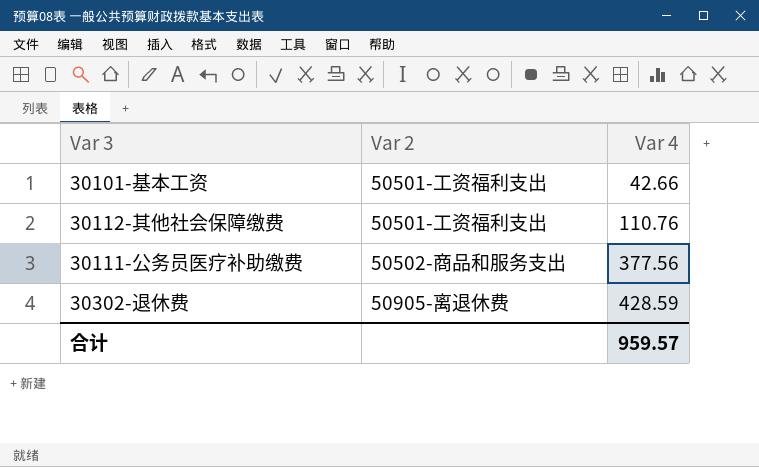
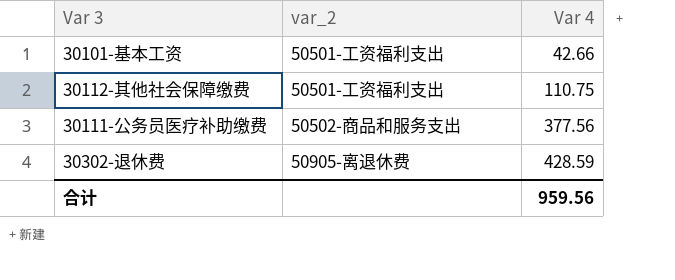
column name: Var 2 -> var_2
30112-其他社会保障缴费 | Var 4: 110.76 -> 110.75
合计 | Var 4: 959.57 -> 959.56

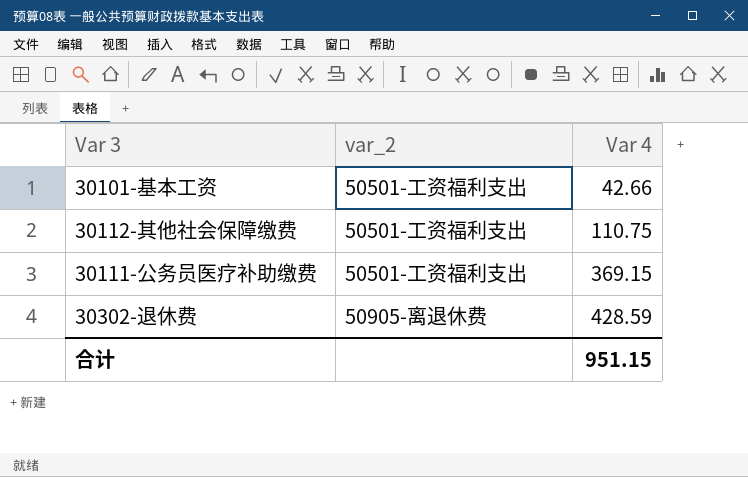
30111-公务员医疗补助缴费 | var_2: 50502-商品和服务支出 -> 50501-工资福利支出
30111-公务员医疗补助缴费 | Var 4: 377.56 -> 369.15
合计 | Var 4: 959.56 -> 951.15

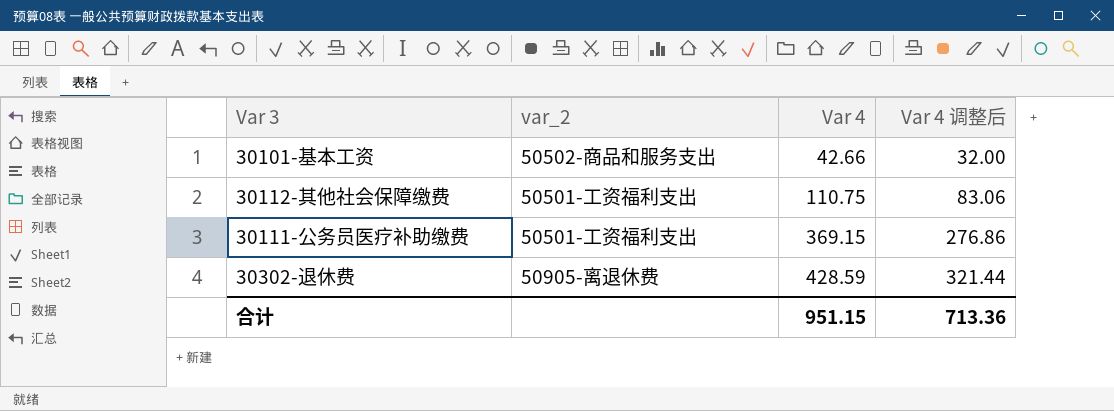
column Var 4 调整后 | formula: none -> [Var 4] * 0.75
30101-基本工资 | var_2: 50501-工资福利支出 -> 50502-商品和服务支出

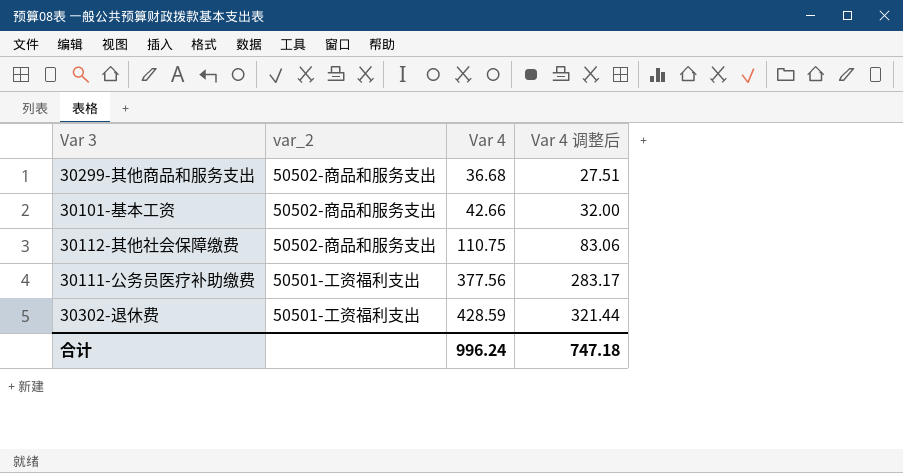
row 30299-其他商品和服务支出: none -> 50502-商品和服务支出 | 36.68 | 27.51
30112-其他社会保障缴费 | var_2: 50501-工资福利支出 -> 50502-商品和服务支出
30111-公务员医疗补助缴费 | Var 4: 369.15 -> 377.56
30111-公务员医疗补助缴费 | Var 4 调整后: 276.86 -> 283.17
30302-退休费 | var_2: 50905-离退休费 -> 50501-工资福利支出
合计 | Var 4: 951.15 -> 996.24
合计 | Var 4 调整后: 713.36 -> 747.18

